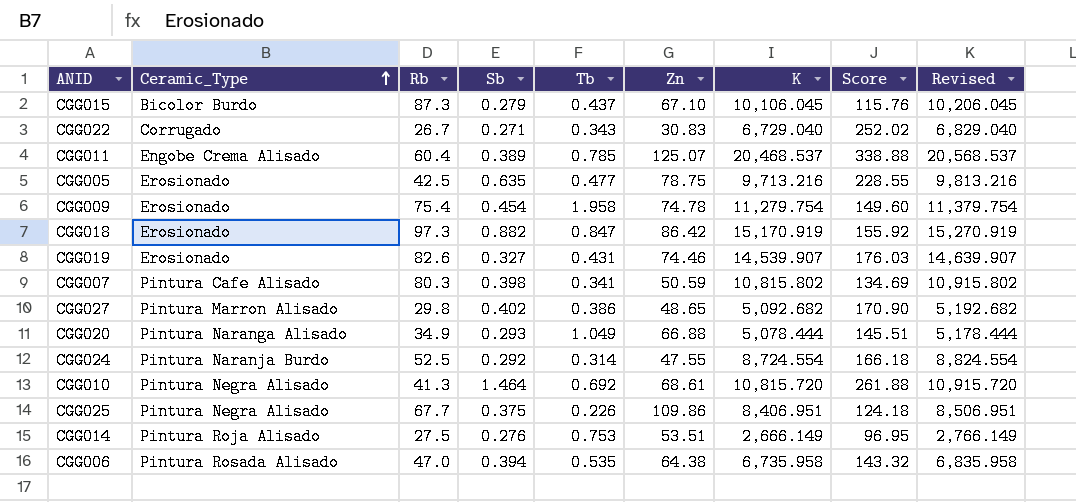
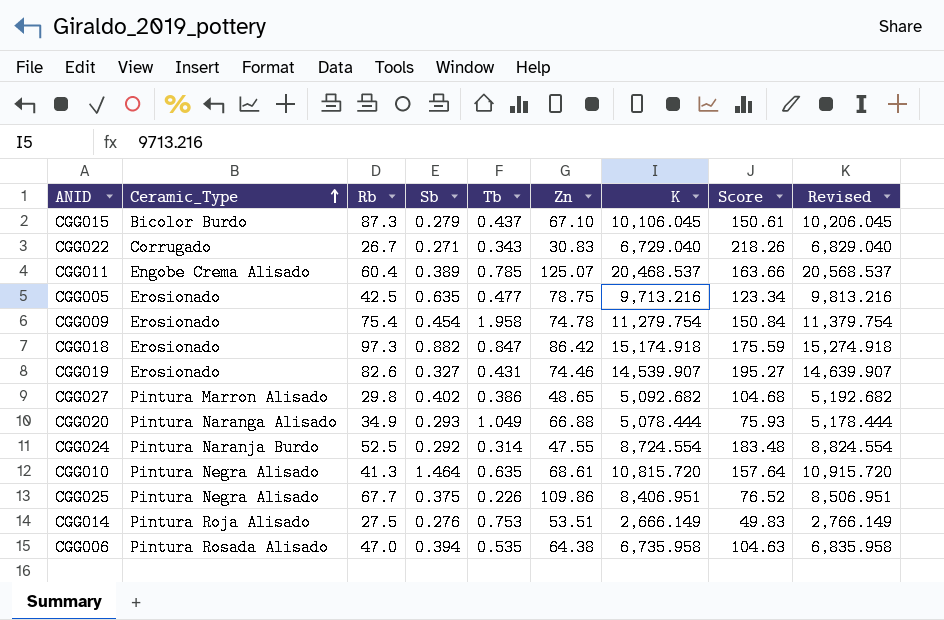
column Score | formula: [K] / [Rb] -> [K] / [Zn]
row CGG007: Pintura Cafe Alisado | 80.3 | 0.398 | 0.341 | 50.59 | 10,815.802 | 134.69 | 10,915.802 -> none
CGG018 | K: 15,170.919 -> 15,174.918
CGG018 | Revised: 15,270.919 -> 15,274.918
CGG010 | Tb: 0.692 -> 0.635

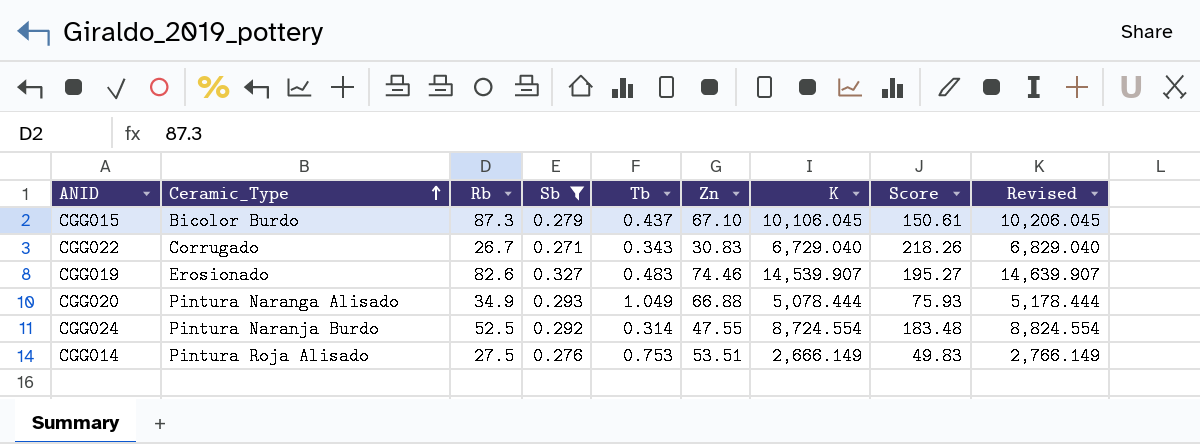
filter: none -> Sb <= 0.327
CGG019 | Tb: 0.431 -> 0.483

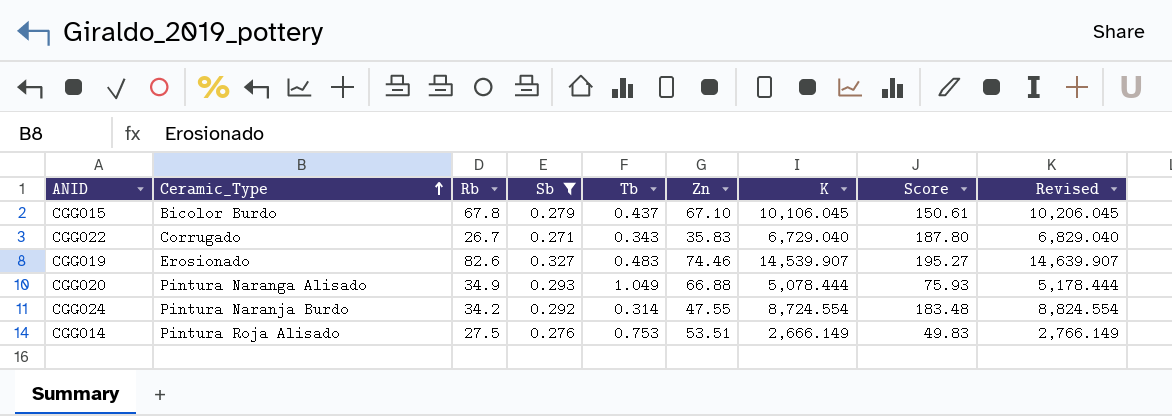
CGG015 | Rb: 87.3 -> 67.8
CGG022 | Zn: 30.83 -> 35.83
CGG022 | Score: 218.26 -> 187.80
CGG024 | Rb: 52.5 -> 34.2

